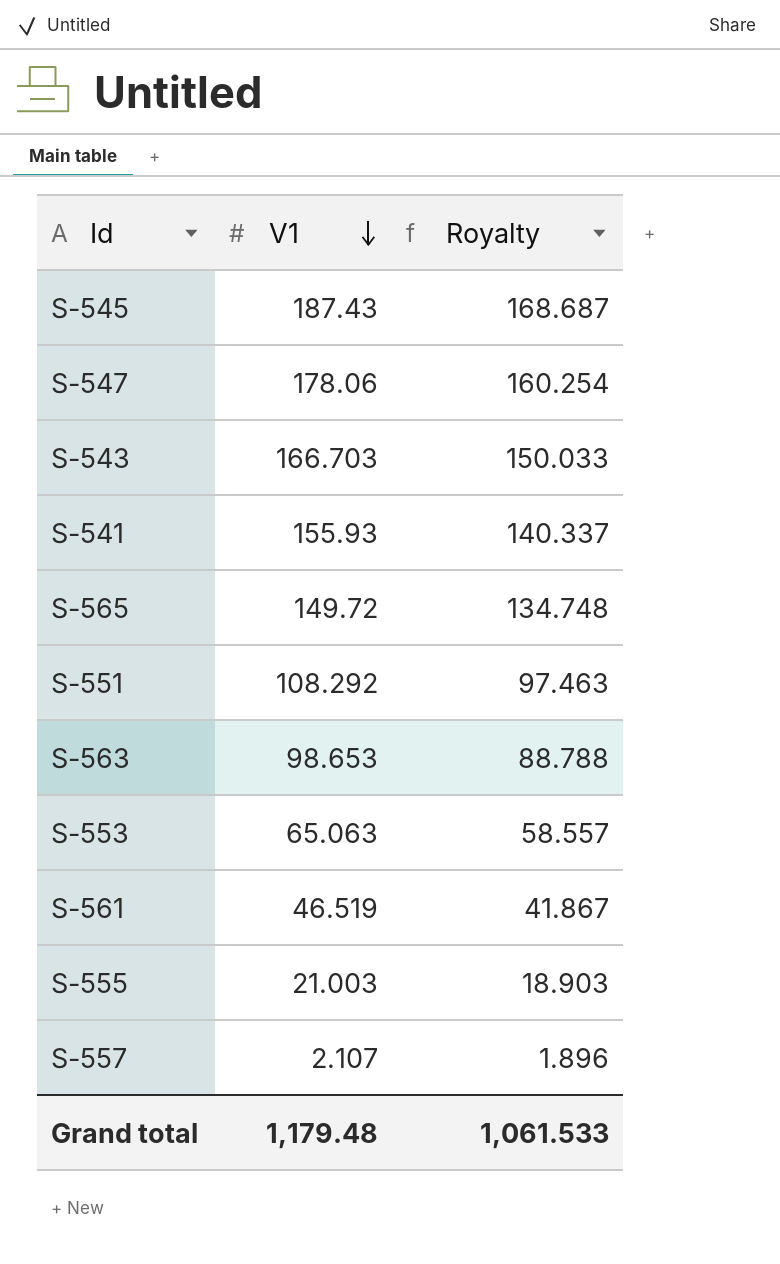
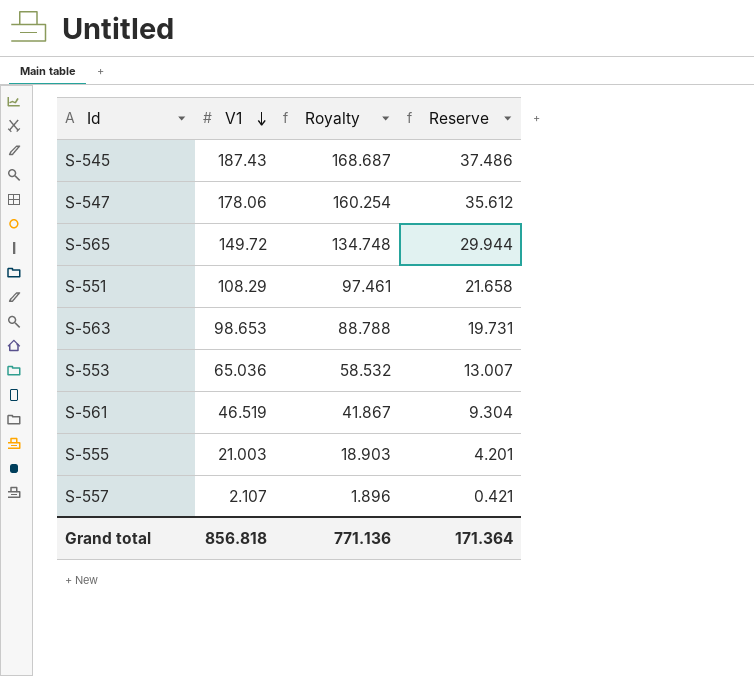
column Reserve | formula: none -> [V1] * 0.2
row S-543: 166.703 | 150.033 -> none
row S-541: 155.93 | 140.337 -> none
S-551 | V1: 108.292 -> 108.29
S-551 | Royalty: 97.463 -> 97.461
S-553 | V1: 65.063 -> 65.036
S-553 | Royalty: 58.557 -> 58.532
Grand total | V1: 1,179.48 -> 856.818
Grand total | Royalty: 1,061.533 -> 771.136

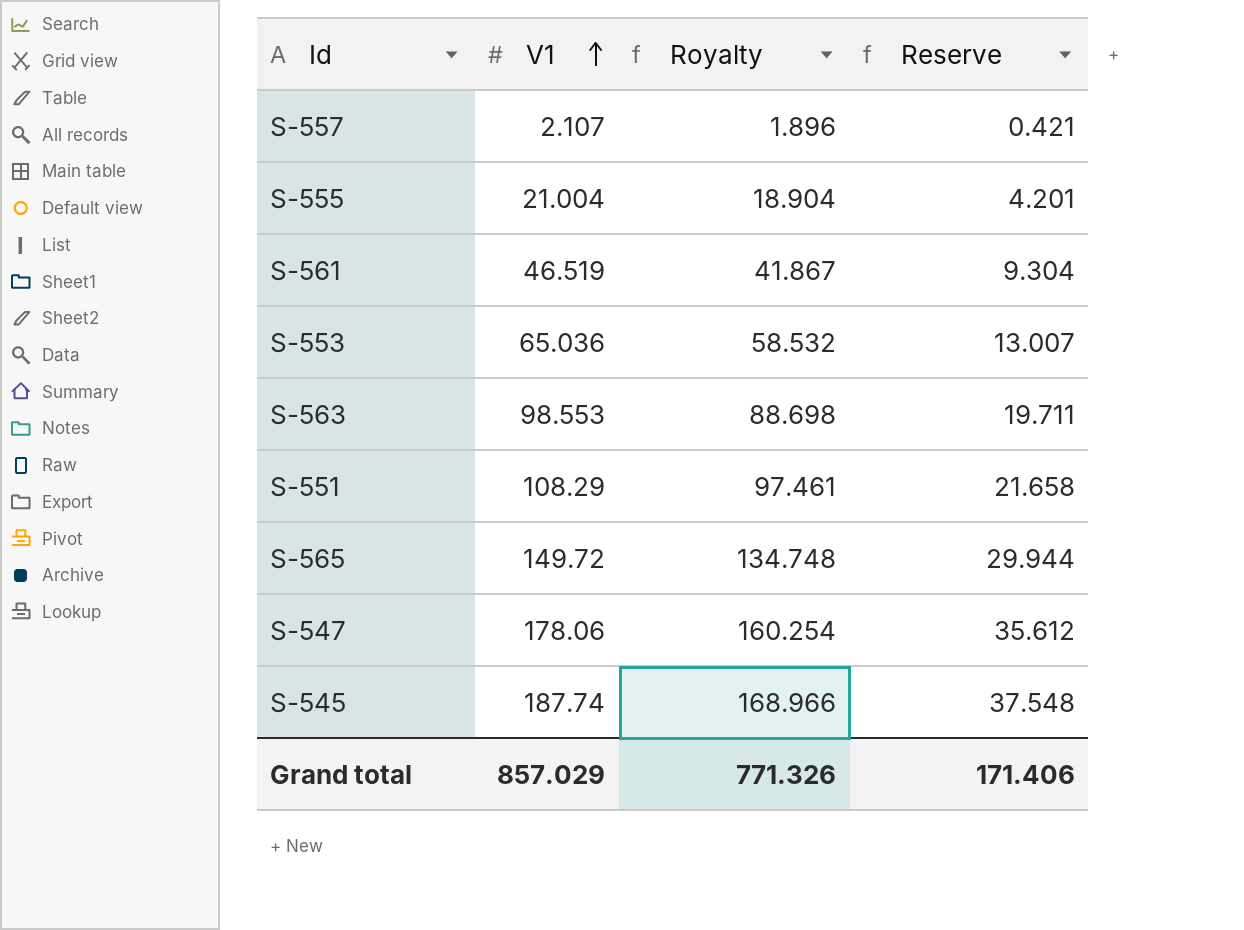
row order: V1 descending -> V1 ascending
S-555 | V1: 21.003 -> 21.004
S-555 | Royalty: 18.903 -> 18.904
S-563 | V1: 98.653 -> 98.553
S-563 | Royalty: 88.788 -> 88.698
S-563 | Reserve: 19.731 -> 19.711
S-545 | V1: 187.43 -> 187.74
S-545 | Royalty: 168.687 -> 168.966
S-545 | Reserve: 37.486 -> 37.548
Grand total | V1: 856.818 -> 857.029
Grand total | Royalty: 771.136 -> 771.326
Grand total | Reserve: 171.364 -> 171.406

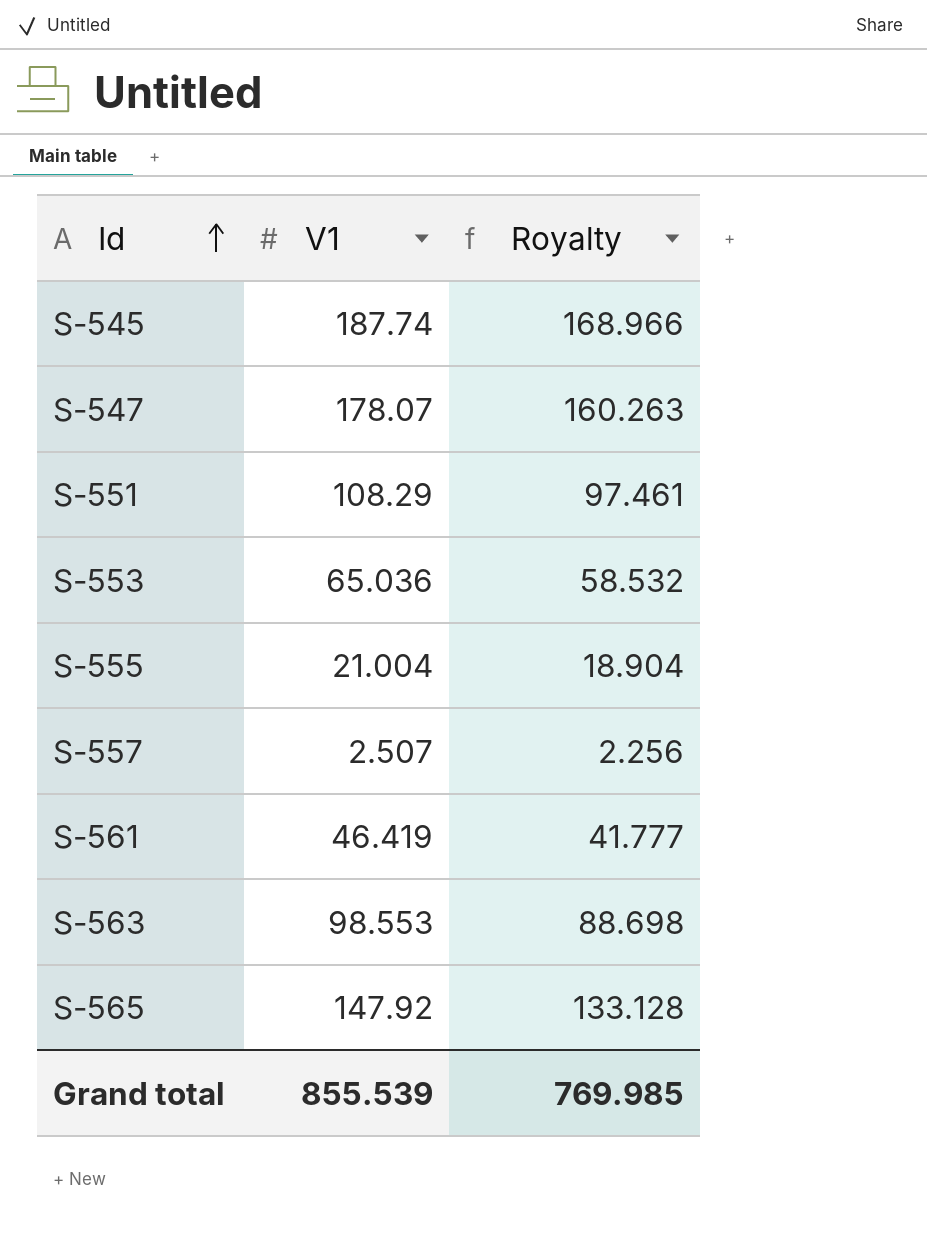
row order: V1 ascending -> Id ascending
column Reserve | formula: [V1] * 0.2 -> none
S-547 | V1: 178.06 -> 178.07
S-547 | Royalty: 160.254 -> 160.263
S-557 | V1: 2.107 -> 2.507
S-557 | Royalty: 1.896 -> 2.256
S-561 | V1: 46.519 -> 46.419
S-561 | Royalty: 41.867 -> 41.777
S-565 | V1: 149.72 -> 147.92
S-565 | Royalty: 134.748 -> 133.128
Grand total | V1: 857.029 -> 855.539
Grand total | Royalty: 771.326 -> 769.985

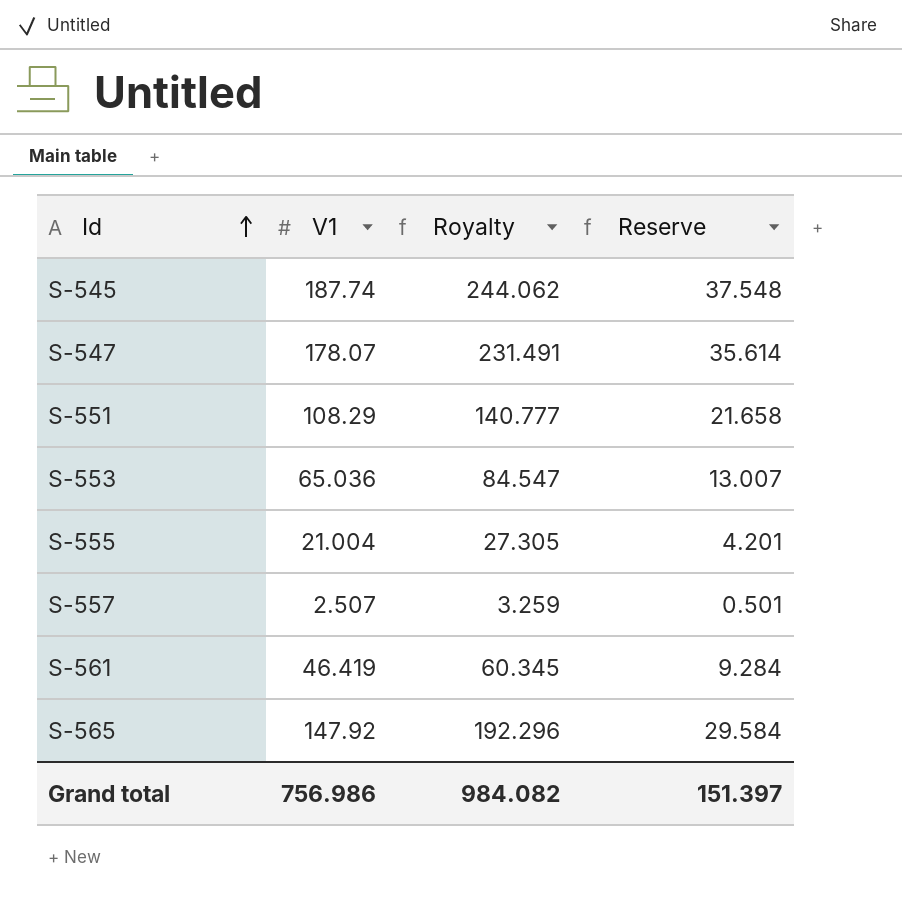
column Royalty | formula: [V1] * 0.9 -> [V1] * 1.3
column Reserve | formula: none -> [V1] * 0.2
row S-563: 98.553 | 88.698 -> none
Grand total | V1: 855.539 -> 756.986
Grand total | Royalty: 769.985 -> 984.082

